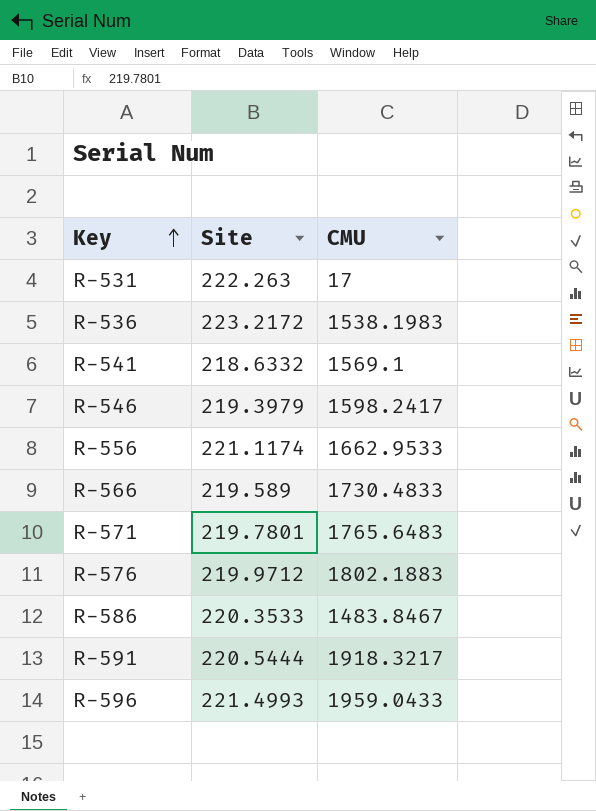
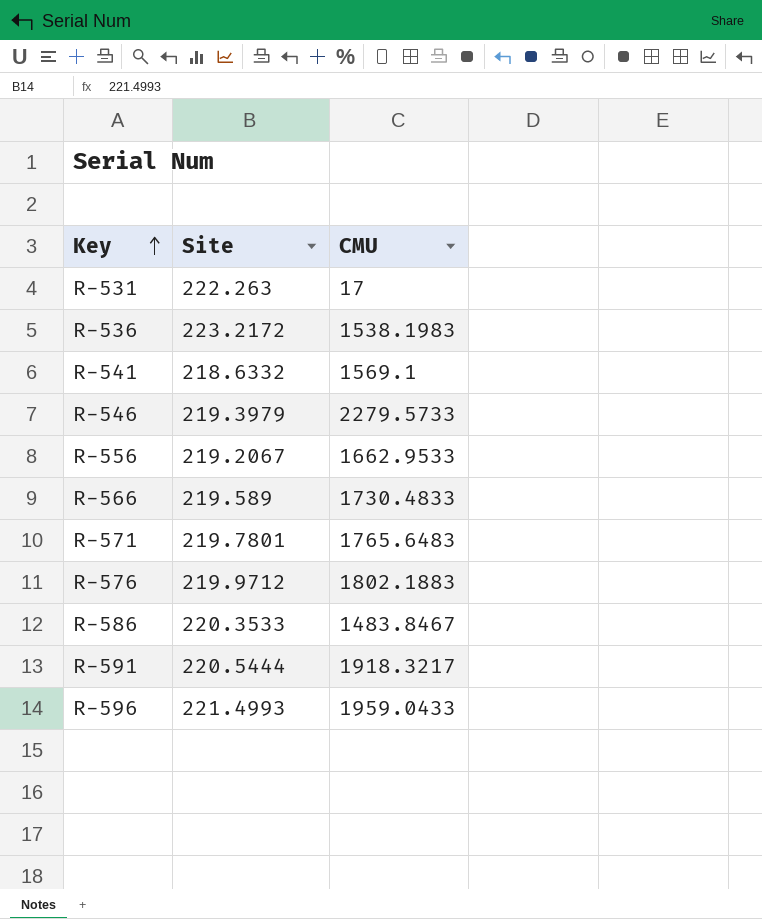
R-546 | CMU: 1598.2417 -> 2279.5733
R-556 | Site: 221.1174 -> 219.2067

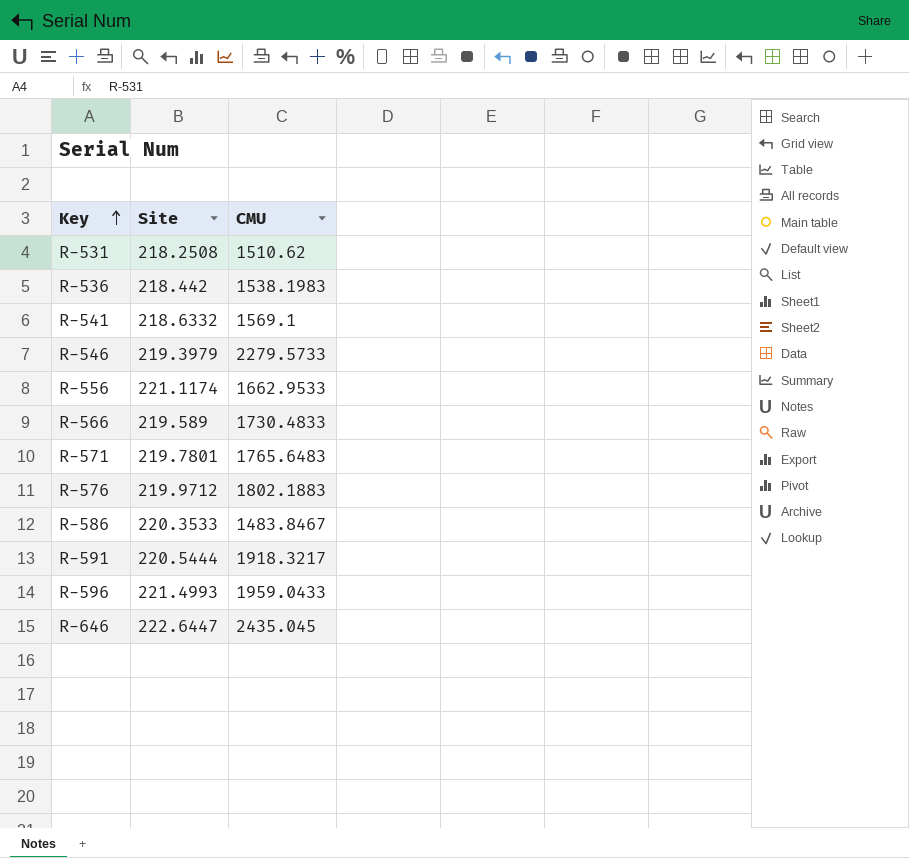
R-531 | Site: 222.263 -> 218.2508
R-531 | CMU: 17 -> 1510.62
R-536 | Site: 223.2172 -> 218.442
R-556 | Site: 219.2067 -> 221.1174
row R-646: none -> 222.6447 | 2435.045

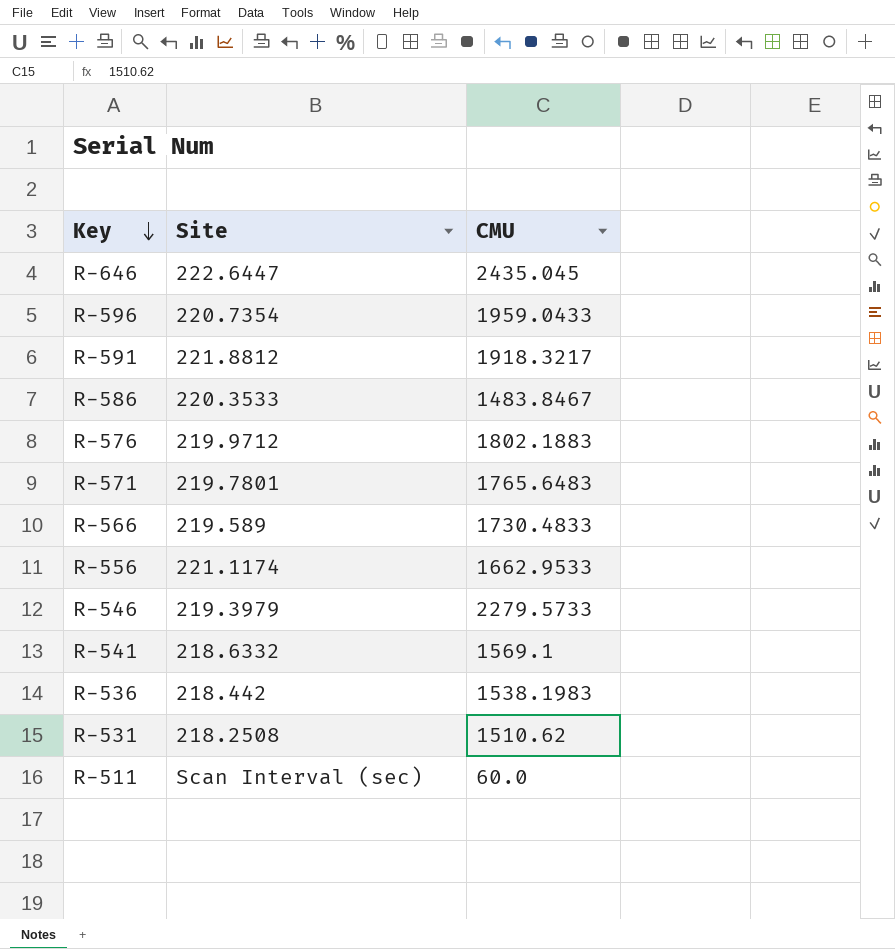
row order: Key ascending -> Key descending
R-596 | Site: 221.4993 -> 220.7354
R-591 | Site: 220.5444 -> 221.8812
row R-511: none -> Scan Interval (sec) | 60.0

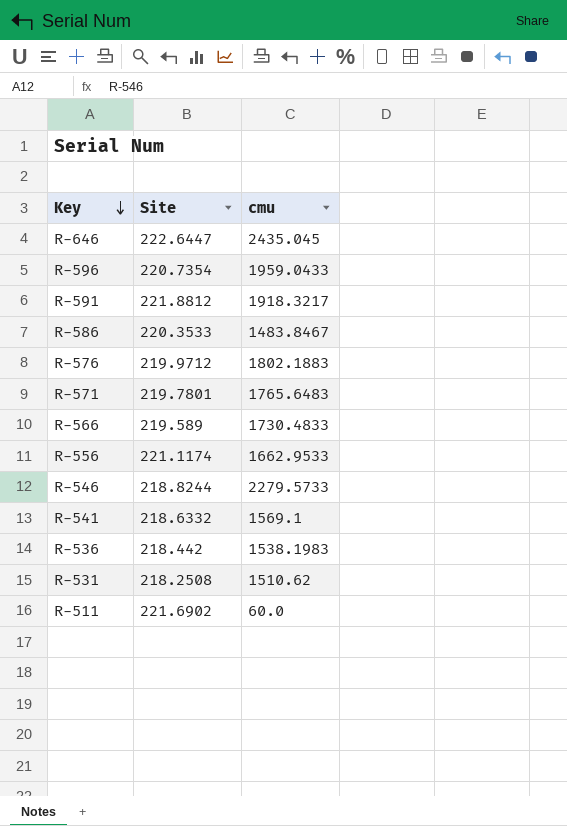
column name: CMU -> cmu
R-546 | Site: 219.3979 -> 218.8244
R-511 | Site: Scan Interval (sec) -> 221.6902

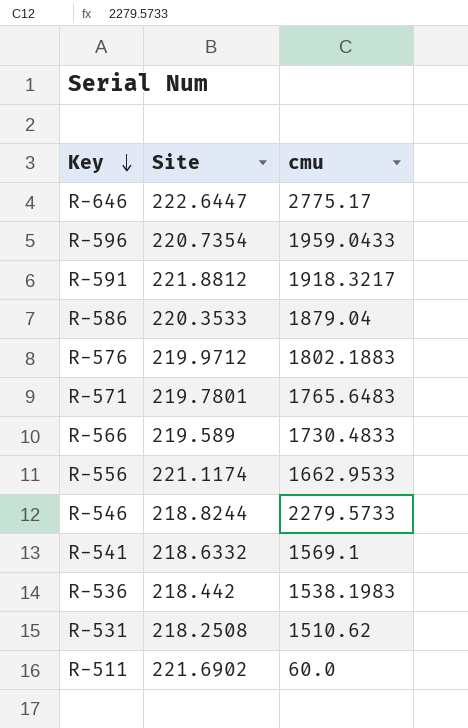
R-646 | cmu: 2435.045 -> 2775.17
R-586 | cmu: 1483.8467 -> 1879.04

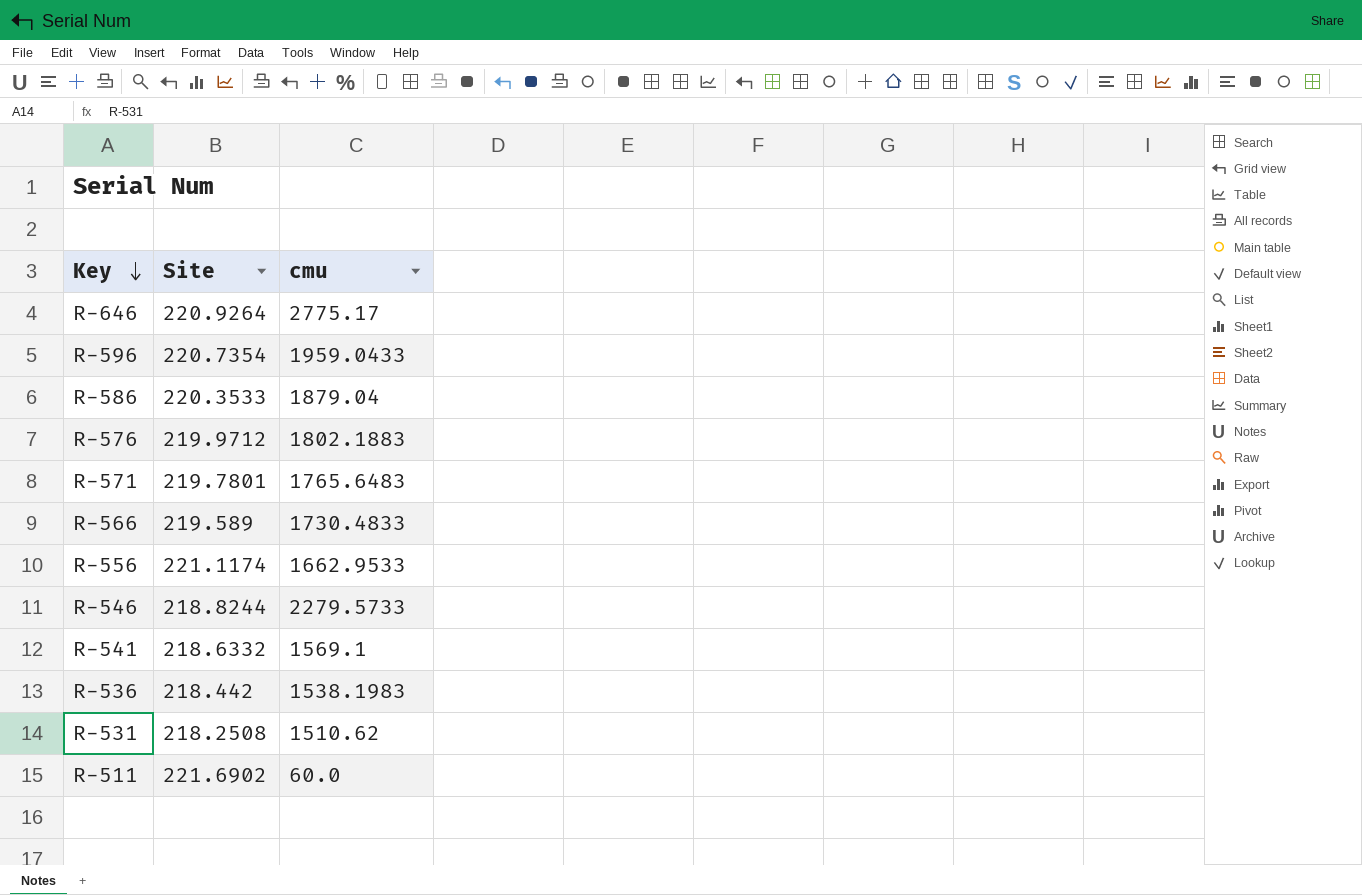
row R-591: 221.8812 | 1918.3217 -> none
R-646 | Site: 222.6447 -> 220.9264

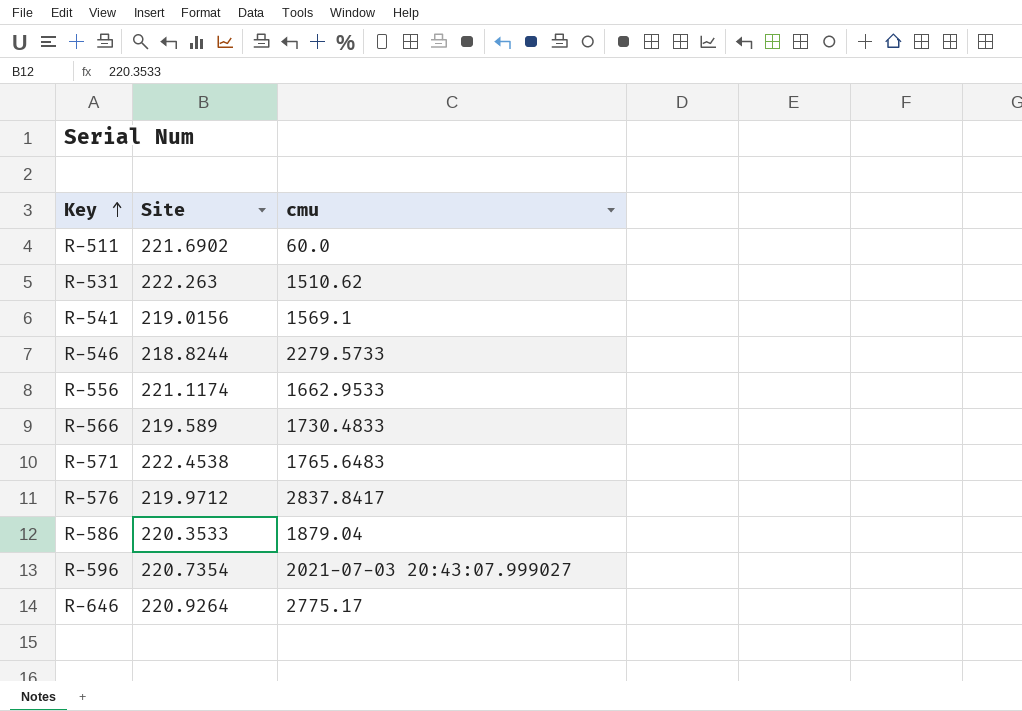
row order: Key descending -> Key ascending
row R-536: 218.442 | 1538.1983 -> none
R-531 | Site: 218.2508 -> 222.263
R-541 | Site: 218.6332 -> 219.0156
R-571 | Site: 219.7801 -> 222.4538
R-576 | cmu: 1802.1883 -> 2837.8417
R-596 | cmu: 1959.0433 -> 2021-07-03 20:43:07.999027

